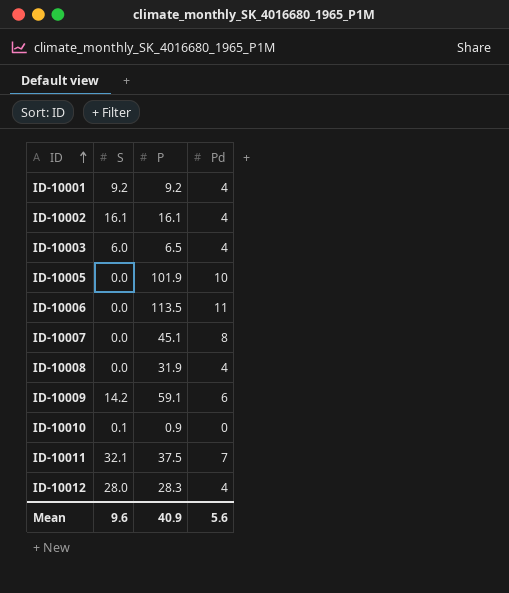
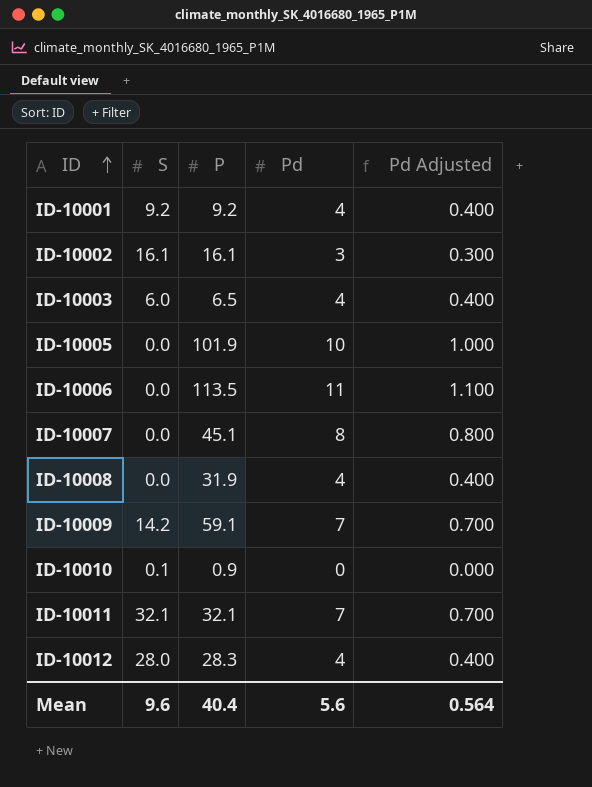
column Pd Adjusted | formula: none -> [Pd] * 0.1
ID-10002 | Pd: 4 -> 3
ID-10009 | Pd: 6 -> 7
ID-10011 | P: 37.5 -> 32.1
Mean | P: 40.9 -> 40.4

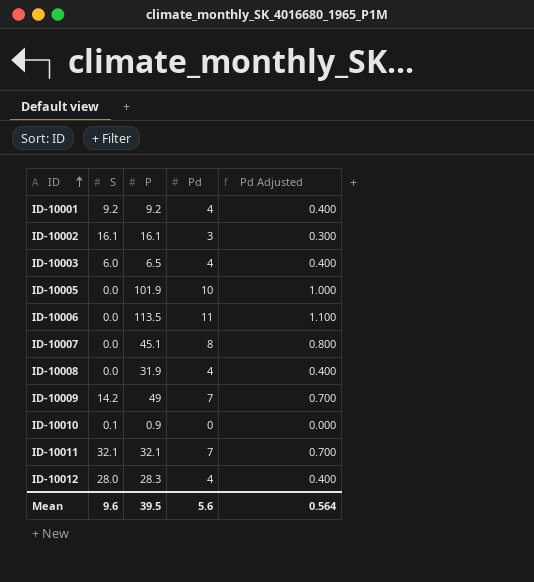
ID-10009 | P: 59.1 -> 49
Mean | P: 40.4 -> 39.5

